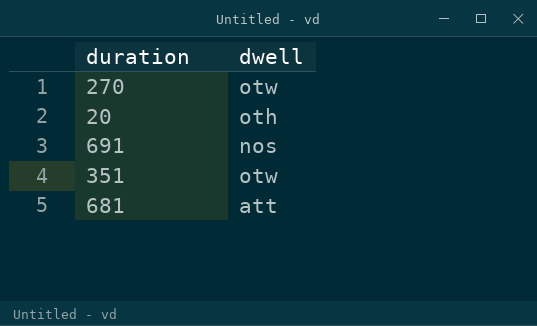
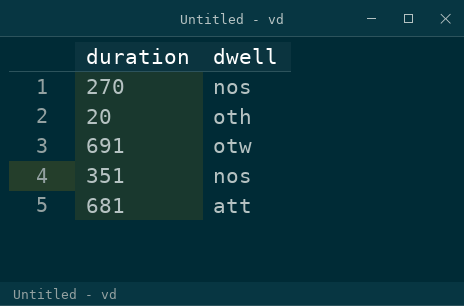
270 | dwell: otw -> nos
691 | dwell: nos -> otw
351 | dwell: otw -> nos

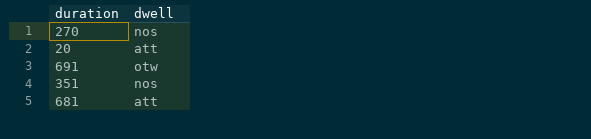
20 | dwell: oth -> att

